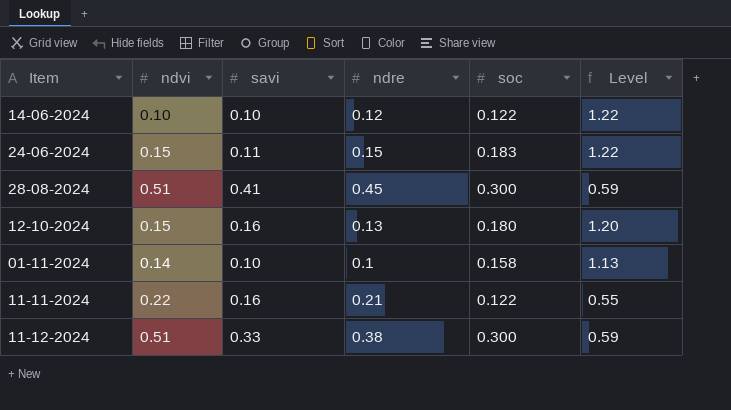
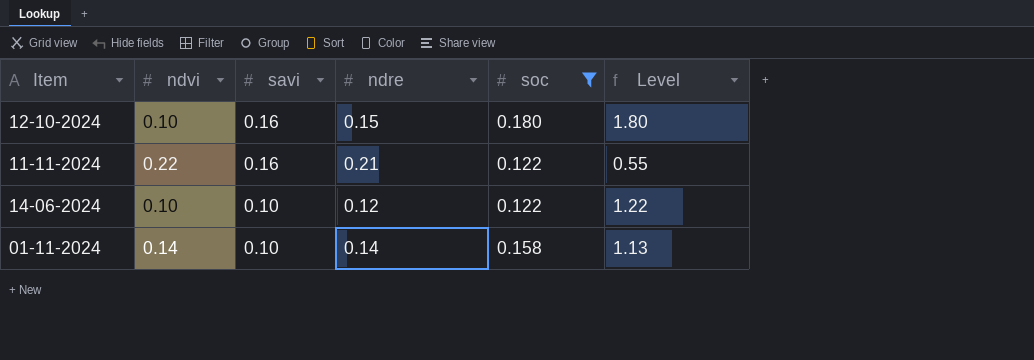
filter: none -> soc <= 0.180
row order: Item ascending -> savi descending
12-10-2024 | ndvi: 0.15 -> 0.10
12-10-2024 | ndre: 0.13 -> 0.15
12-10-2024 | Level: 1.20 -> 1.80
01-11-2024 | ndre: 0.1 -> 0.14

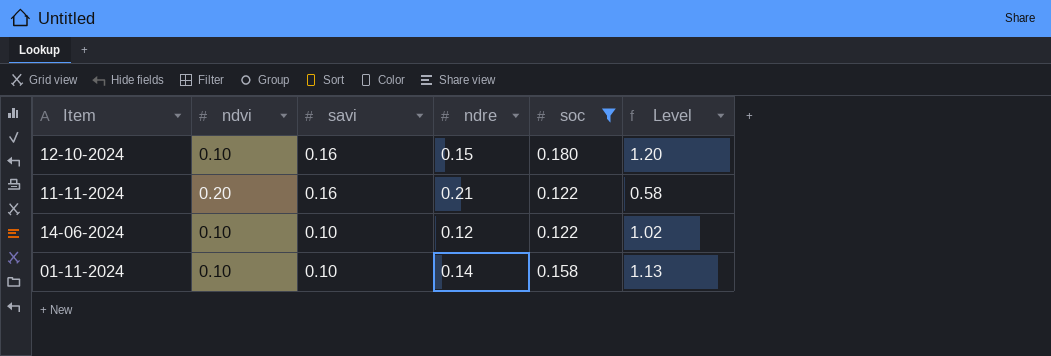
column Level | formula: [soc] / [ndvi] -> [soc] / [ndre]
11-11-2024 | ndvi: 0.22 -> 0.20
01-11-2024 | ndvi: 0.14 -> 0.10

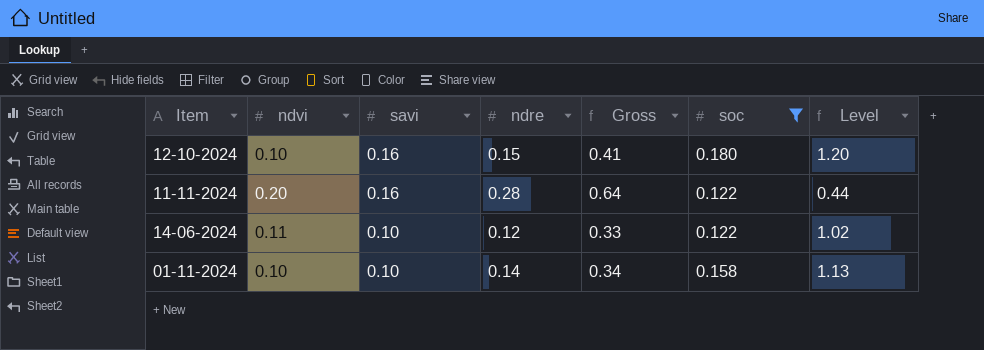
column Gross | formula: none -> [ndvi] + [savi] + [ndre]
11-11-2024 | ndre: 0.21 -> 0.28
11-11-2024 | Level: 0.58 -> 0.44
14-06-2024 | ndvi: 0.10 -> 0.11

